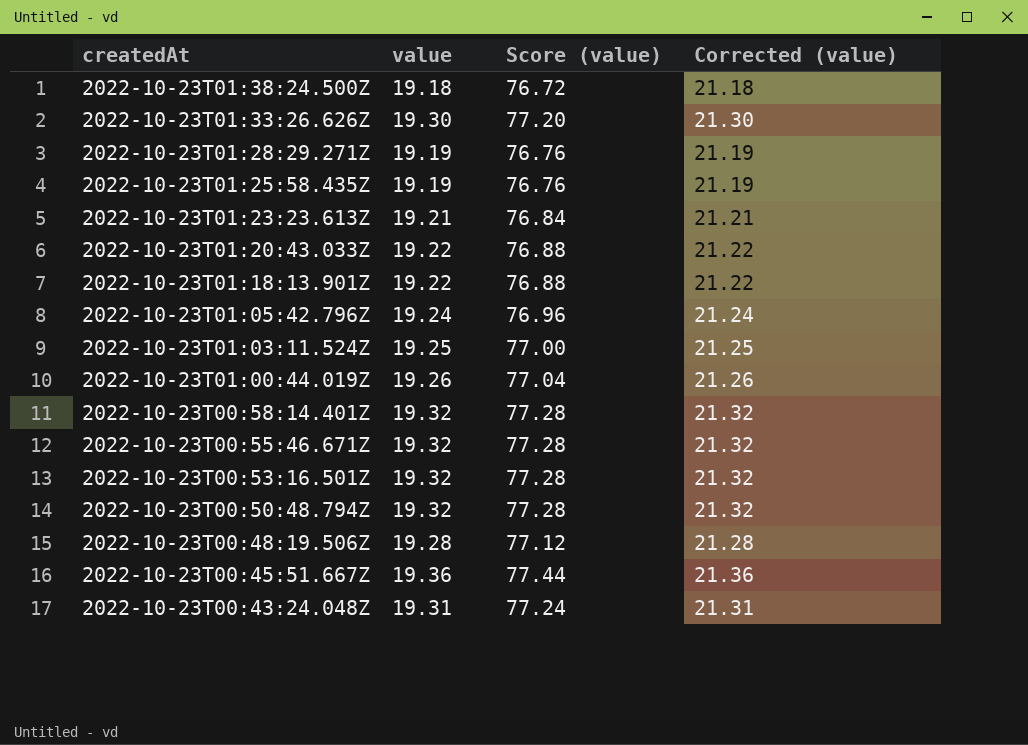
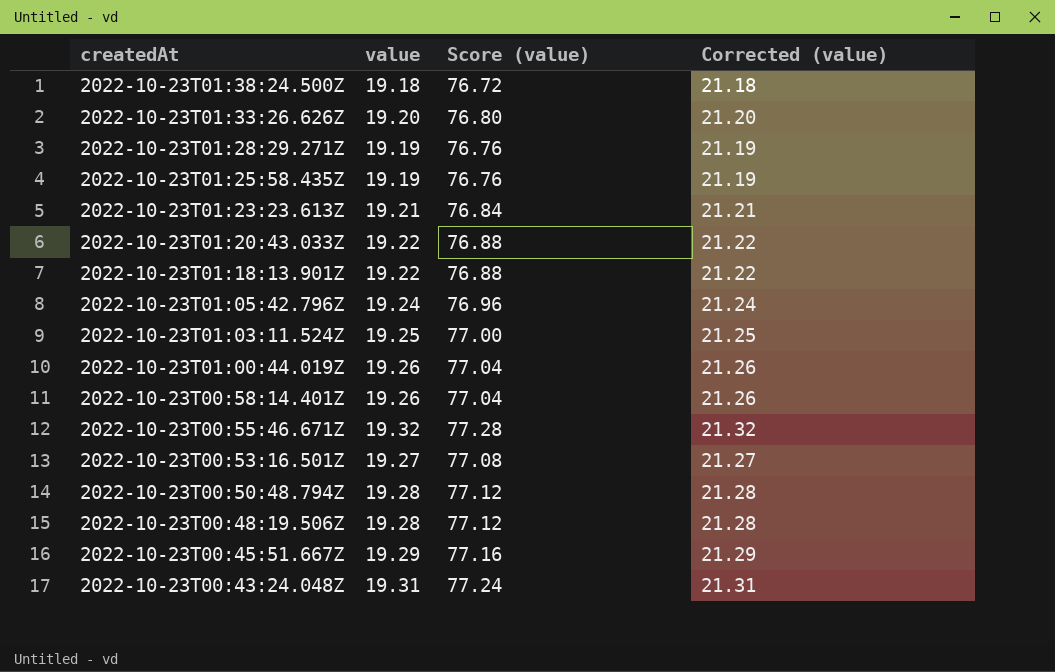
2022-10-23T01:33:26.626Z | value: 19.30 -> 19.20
2022-10-23T01:33:26.626Z | Score (value): 77.20 -> 76.80
2022-10-23T01:33:26.626Z | Corrected (value): 21.30 -> 21.20
2022-10-23T00:58:14.401Z | value: 19.32 -> 19.26
2022-10-23T00:58:14.401Z | Score (value): 77.28 -> 77.04
2022-10-23T00:58:14.401Z | Corrected (value): 21.32 -> 21.26
2022-10-23T00:53:16.501Z | value: 19.32 -> 19.27
2022-10-23T00:53:16.501Z | Score (value): 77.28 -> 77.08
2022-10-23T00:53:16.501Z | Corrected (value): 21.32 -> 21.27
2022-10-23T00:50:48.794Z | value: 19.32 -> 19.28
2022-10-23T00:50:48.794Z | Score (value): 77.28 -> 77.12
2022-10-23T00:50:48.794Z | Corrected (value): 21.32 -> 21.28
2022-10-23T00:45:51.667Z | value: 19.36 -> 19.29
2022-10-23T00:45:51.667Z | Score (value): 77.44 -> 77.16
2022-10-23T00:45:51.667Z | Corrected (value): 21.36 -> 21.29

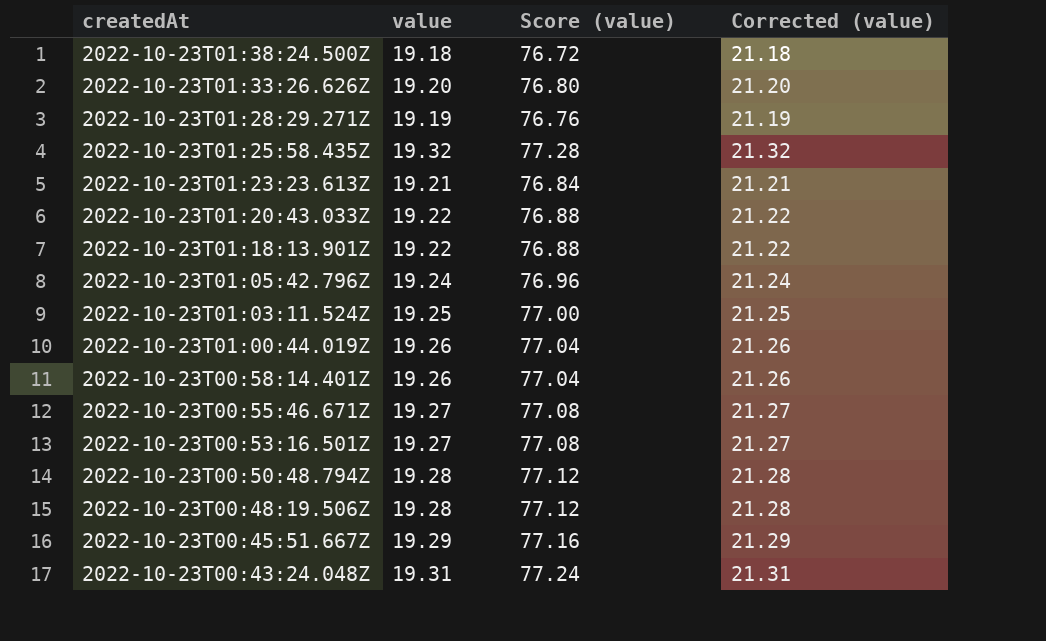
2022-10-23T01:25:58.435Z | value: 19.19 -> 19.32
2022-10-23T01:25:58.435Z | Score (value): 76.76 -> 77.28
2022-10-23T01:25:58.435Z | Corrected (value): 21.19 -> 21.32
2022-10-23T00:55:46.671Z | value: 19.32 -> 19.27
2022-10-23T00:55:46.671Z | Score (value): 77.28 -> 77.08
2022-10-23T00:55:46.671Z | Corrected (value): 21.32 -> 21.27

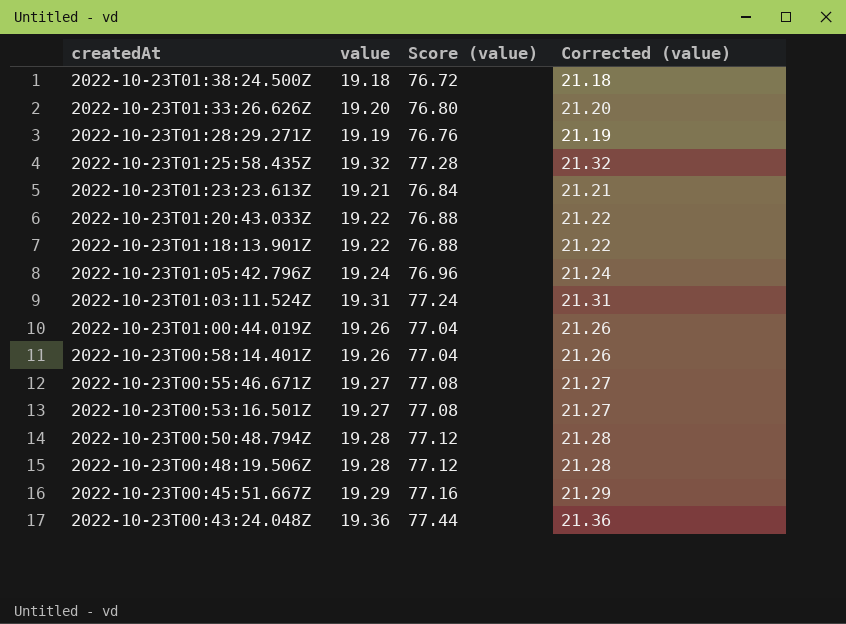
2022-10-23T01:03:11.524Z | value: 19.25 -> 19.31
2022-10-23T01:03:11.524Z | Score (value): 77.00 -> 77.24
2022-10-23T01:03:11.524Z | Corrected (value): 21.25 -> 21.31
2022-10-23T00:43:24.048Z | value: 19.31 -> 19.36
2022-10-23T00:43:24.048Z | Score (value): 77.24 -> 77.44
2022-10-23T00:43:24.048Z | Corrected (value): 21.31 -> 21.36

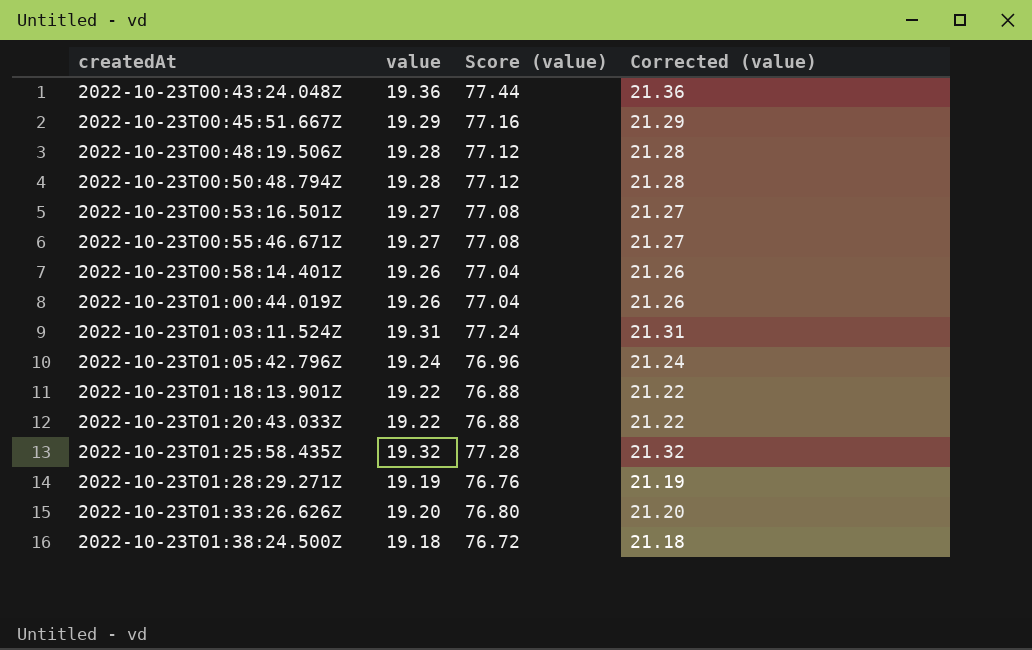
row order: createdAt descending -> createdAt ascending
row 2022-10-23T01:23:23.613Z: 19.21 | 76.84 | 21.21 -> none

